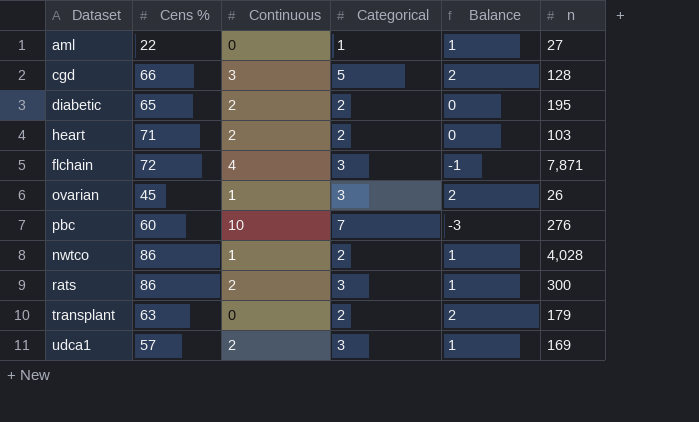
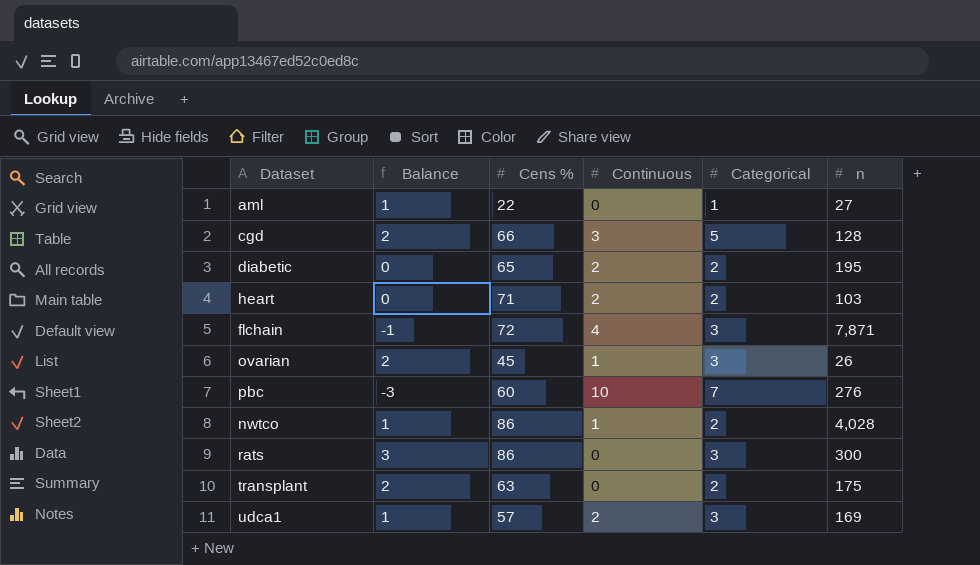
column Balance | position: 5 -> 2
rats | Balance: 1 -> 3
rats | Continuous: 2 -> 0
transplant | n: 179 -> 175

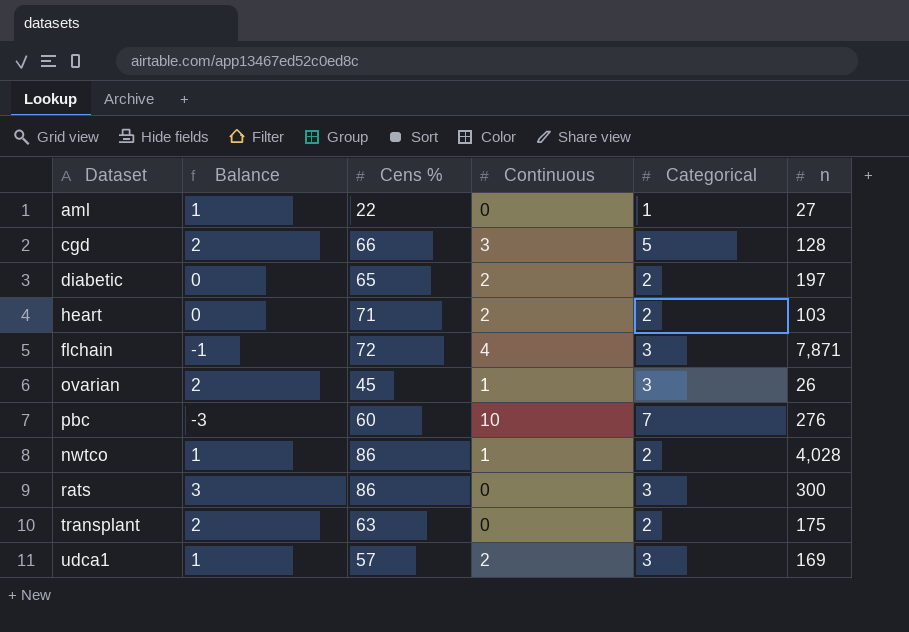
diabetic | n: 195 -> 197

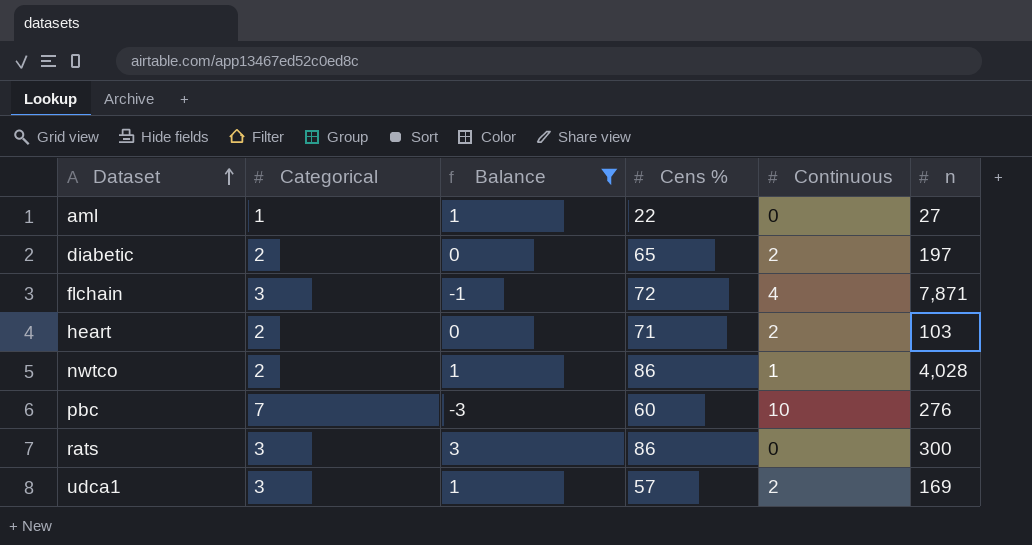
filter: none -> Balance != 2
row order: none -> Dataset ascending
column Categorical | position: 5 -> 2

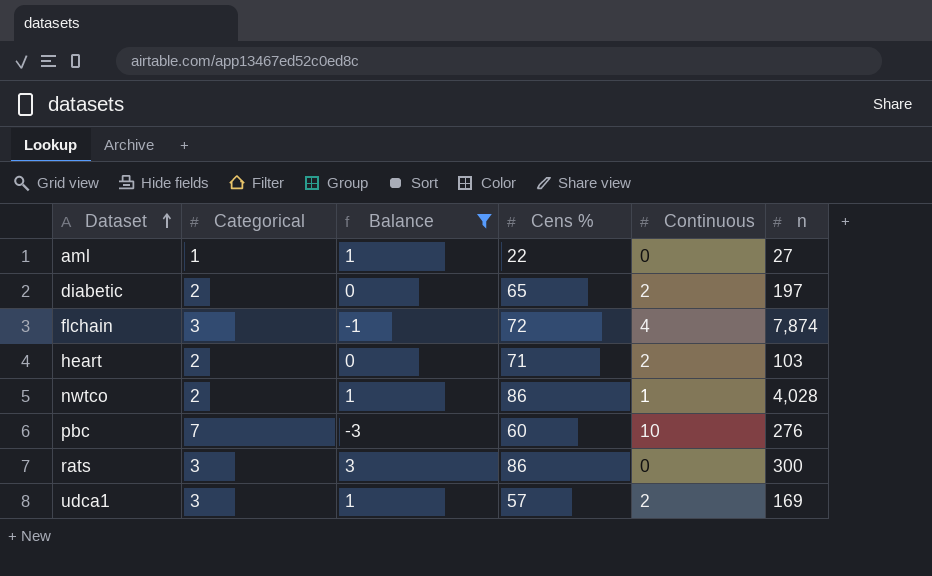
flchain | n: 7,871 -> 7,874

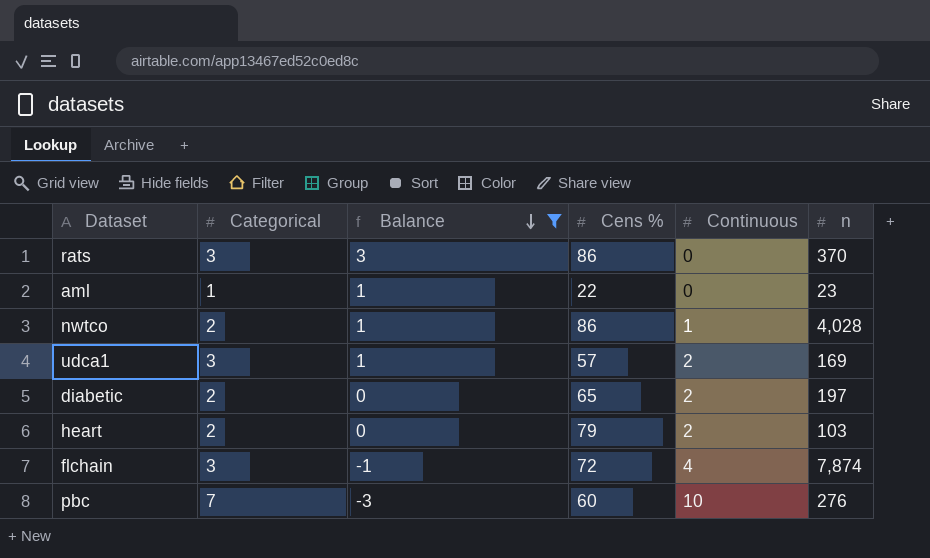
row order: Dataset ascending -> Balance descending
rats | n: 300 -> 370
aml | n: 27 -> 23
heart | Cens %: 71 -> 79

